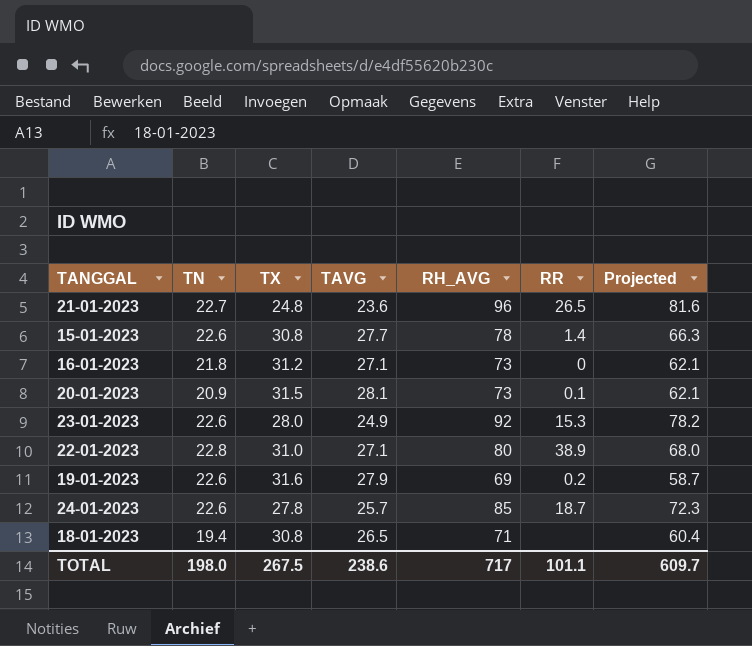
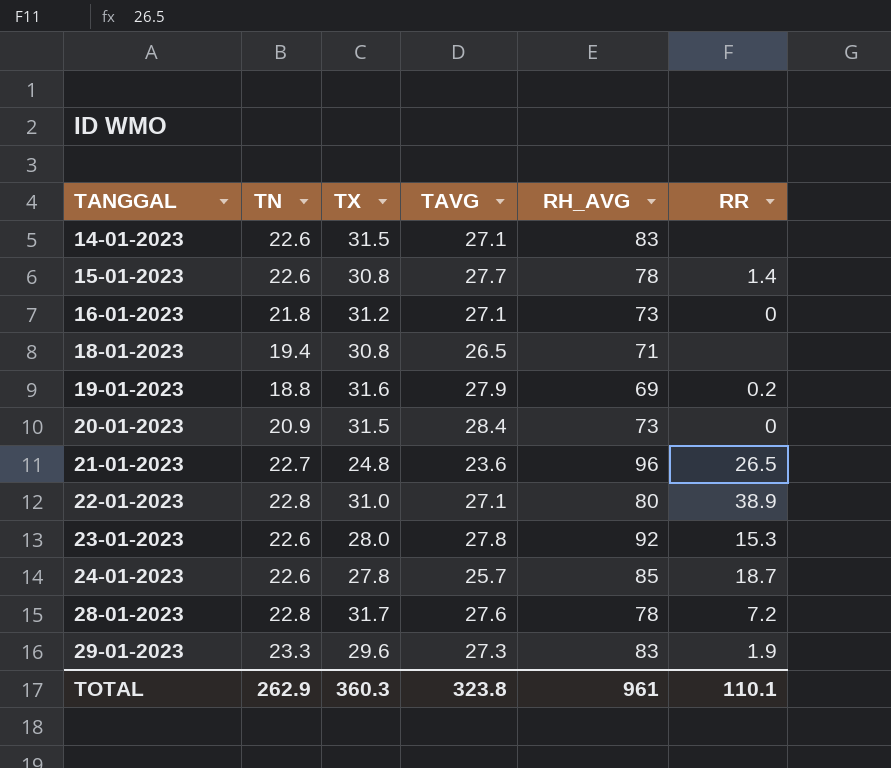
row order: none -> TANGGAL ascending
column Projected | formula: [RH_AVG] * 0.85 -> none
row 14-01-2023: none -> 22.6 | 31.5 | 27.1 | 83 | none
19-01-2023 | TN: 22.6 -> 18.8
20-01-2023 | TAVG: 28.1 -> 28.4
20-01-2023 | RR: 0.1 -> 0
23-01-2023 | TAVG: 24.9 -> 27.8
row 28-01-2023: none -> 22.8 | 31.7 | 27.6 | 78 | 7.2
row 29-01-2023: none -> 23.3 | 29.6 | 27.3 | 83 | 1.9
TOTAL | TN: 198.0 -> 262.9
TOTAL | TX: 267.5 -> 360.3
TOTAL | TAVG: 238.6 -> 323.8
TOTAL | RH_AVG: 717 -> 961
TOTAL | RR: 101.1 -> 110.1

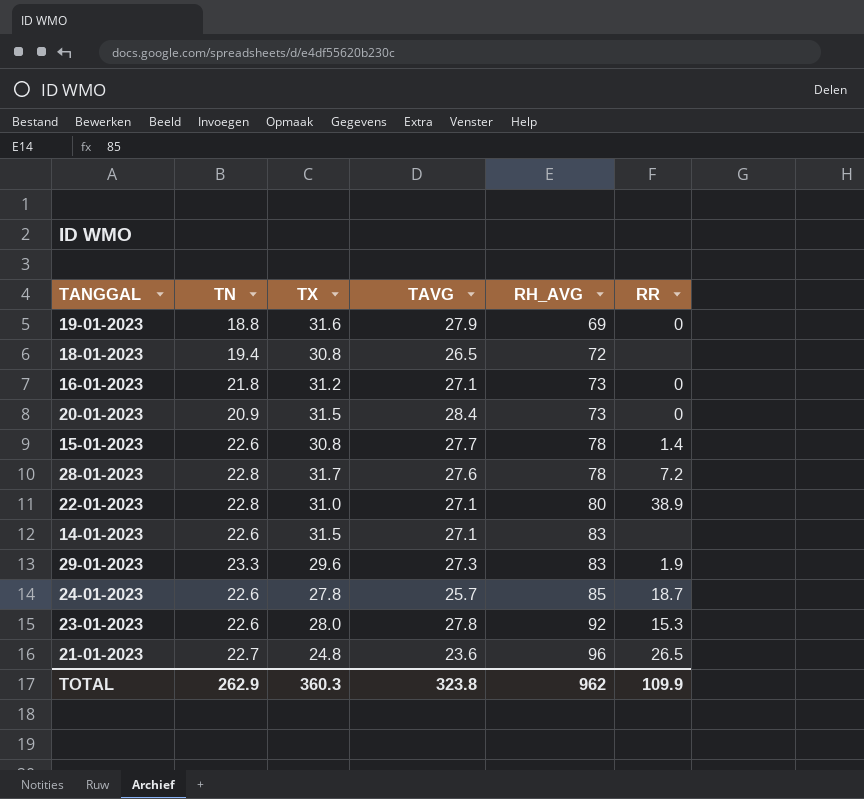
row order: TANGGAL ascending -> RH_AVG ascending
19-01-2023 | RR: 0.2 -> 0
18-01-2023 | RH_AVG: 71 -> 72
TOTAL | RH_AVG: 961 -> 962
TOTAL | RR: 110.1 -> 109.9

